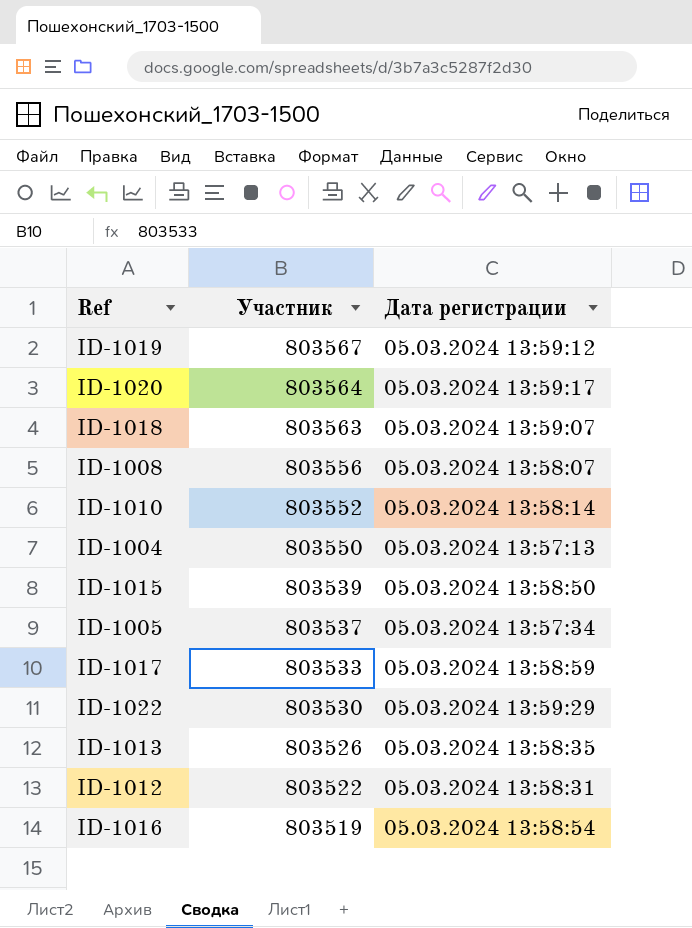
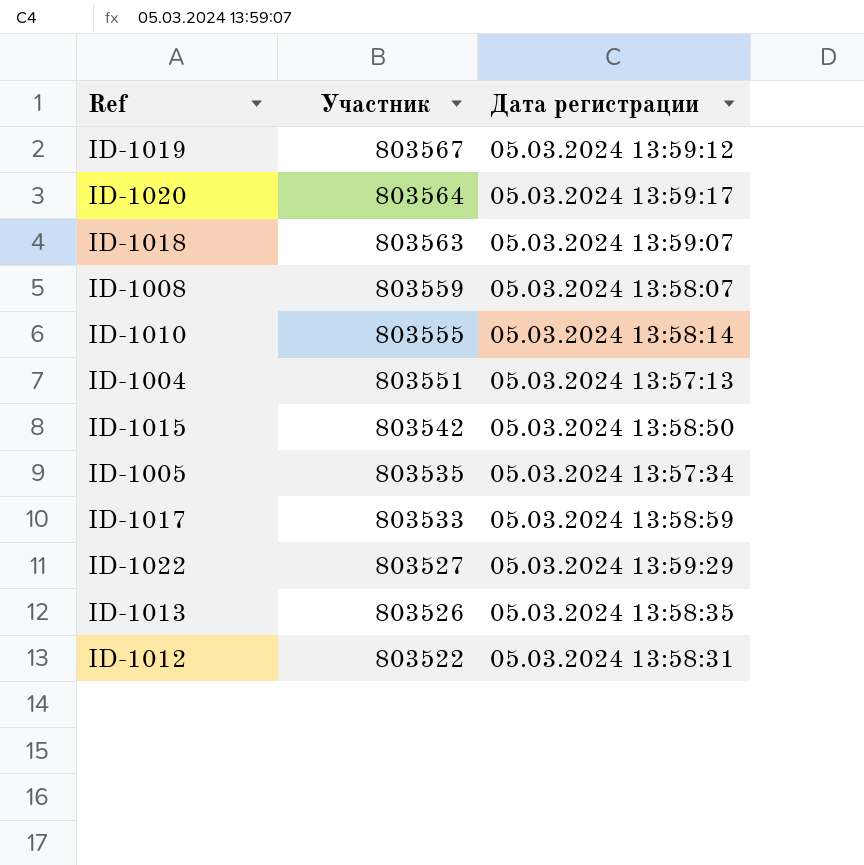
row ID-1016: 803519 | 05.03.2024 13:58:54 -> none
ID-1008 | Участник: 803556 -> 803559
ID-1010 | Участник: 803552 -> 803555
ID-1004 | Участник: 803550 -> 803551
ID-1015 | Участник: 803539 -> 803542
ID-1005 | Участник: 803537 -> 803535
ID-1022 | Участник: 803530 -> 803527

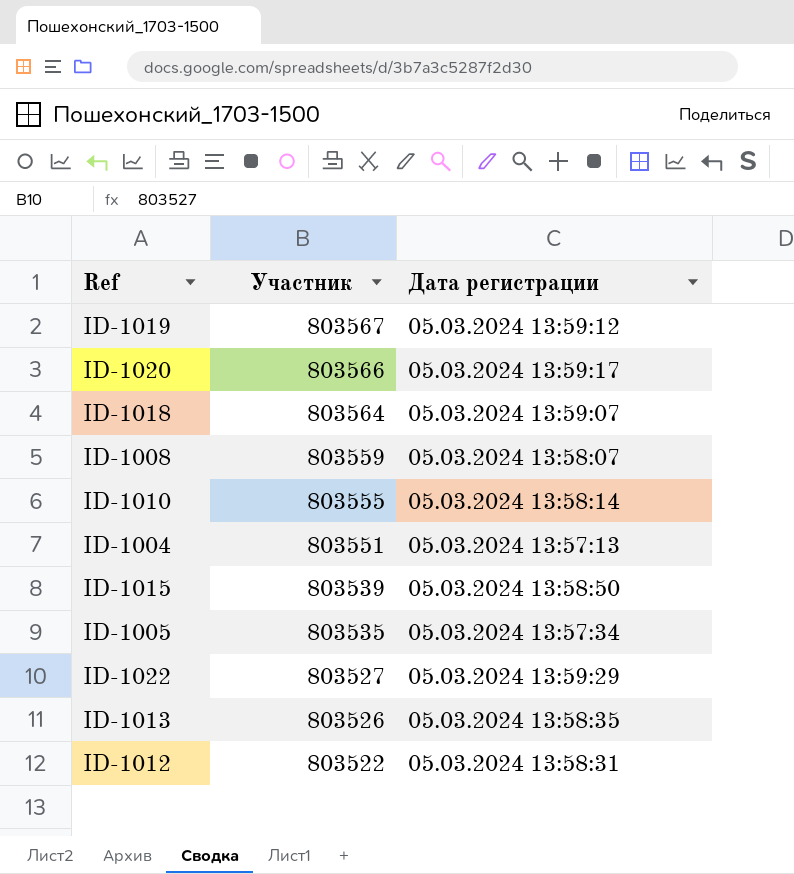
row ID-1017: 803533 | 05.03.2024 13:58:59 -> none
ID-1020 | Участник: 803564 -> 803566
ID-1018 | Участник: 803563 -> 803564
ID-1015 | Участник: 803542 -> 803539

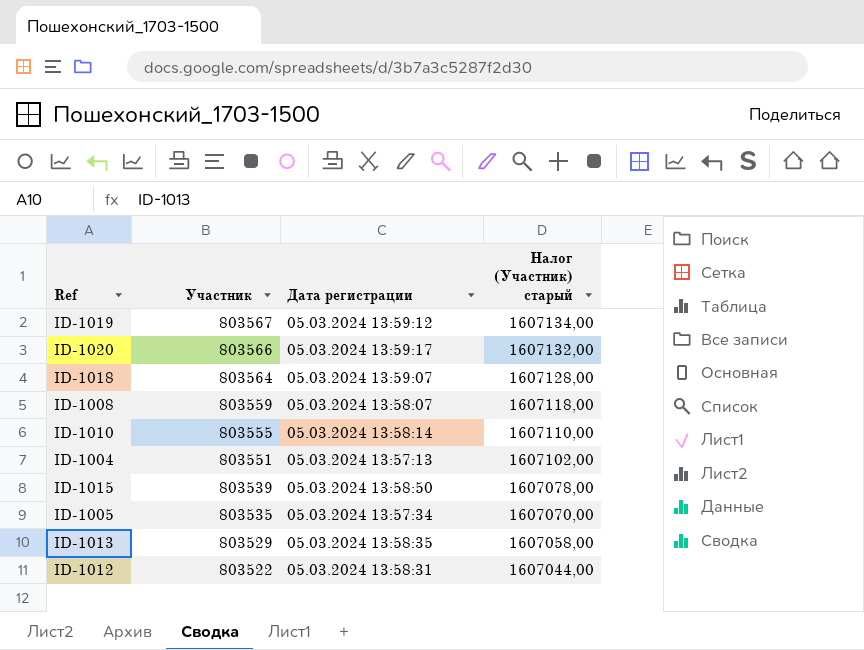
column Налог (Участник) старый | formula: none -> [Участник] * 2
row ID-1022: 803527 | 05.03.2024 13:59:29 -> none
ID-1013 | Участник: 803526 -> 803529

